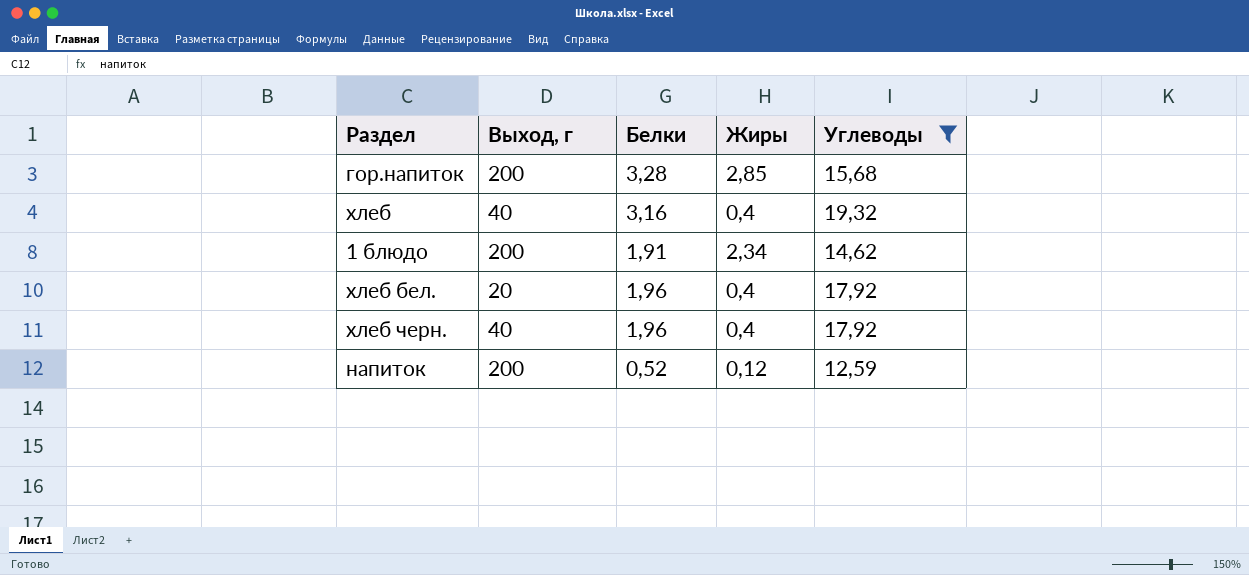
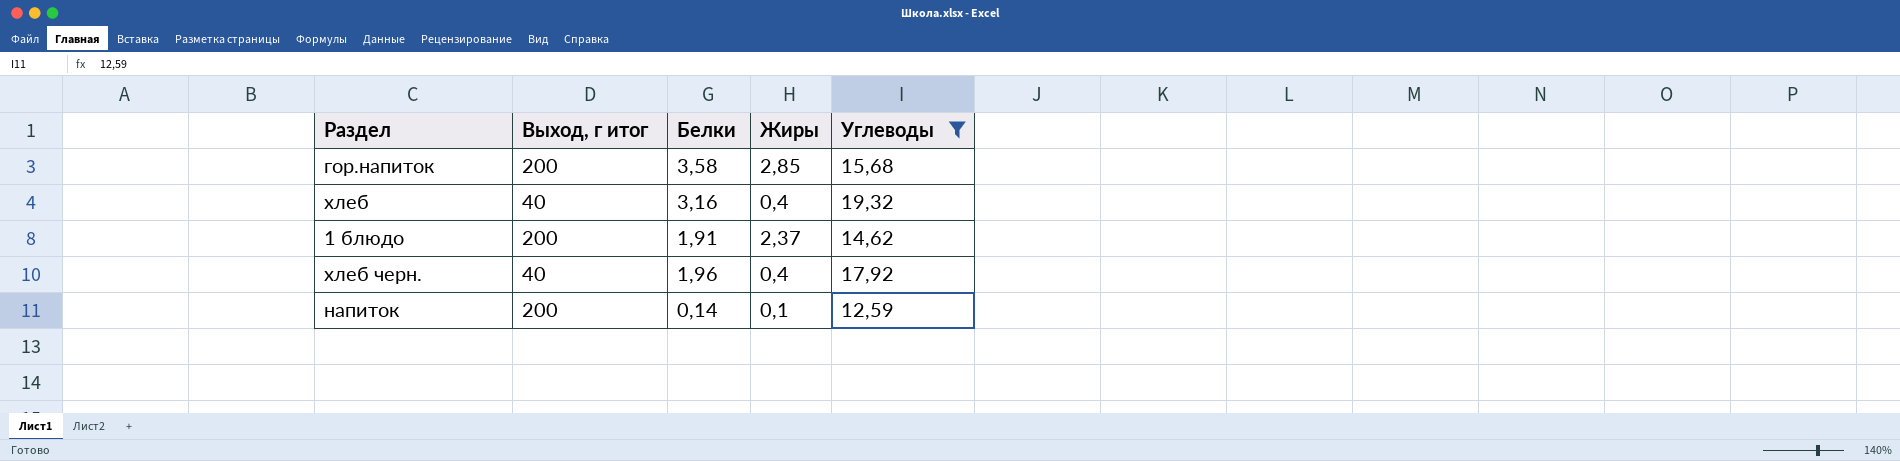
column name: Выход, г -> Выход, г итог
row хлеб бел.: 20 | 1,96 | 0,4 | 17,92 -> none
гор.напиток | Белки: 3,28 -> 3,58
1 блюдо | Жиры: 2,34 -> 2,37
напиток | Белки: 0,52 -> 0,14
напиток | Жиры: 0,12 -> 0,1

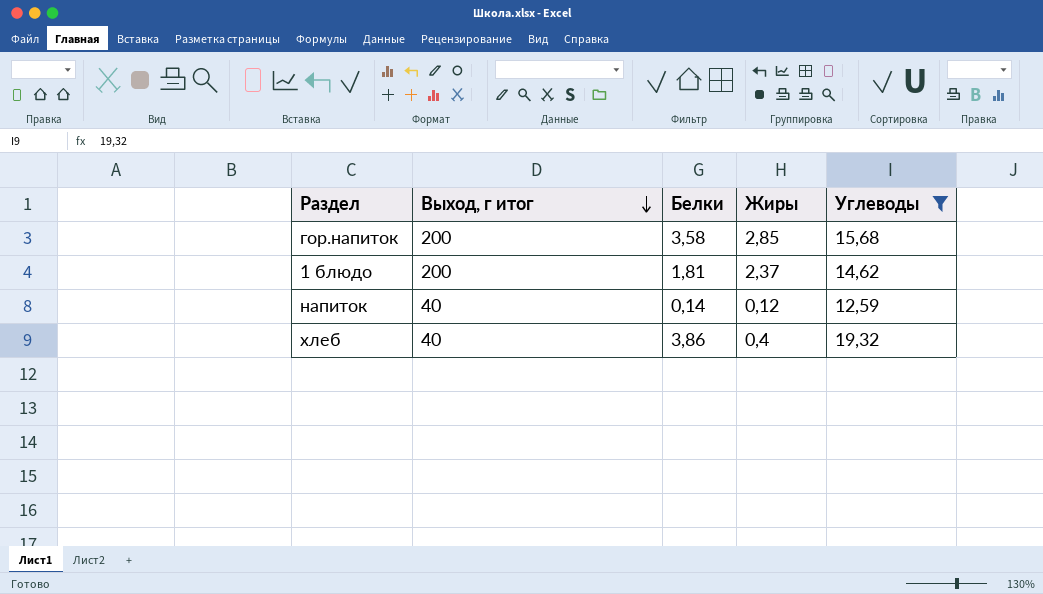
row order: none -> Выход, г итог descending
row хлеб черн.: 40 | 1,96 | 0,4 | 17,92 -> none
1 блюдо | Белки: 1,91 -> 1,81
напиток | Выход, г итог: 200 -> 40
напиток | Жиры: 0,1 -> 0,12
хлеб | Белки: 3,16 -> 3,86

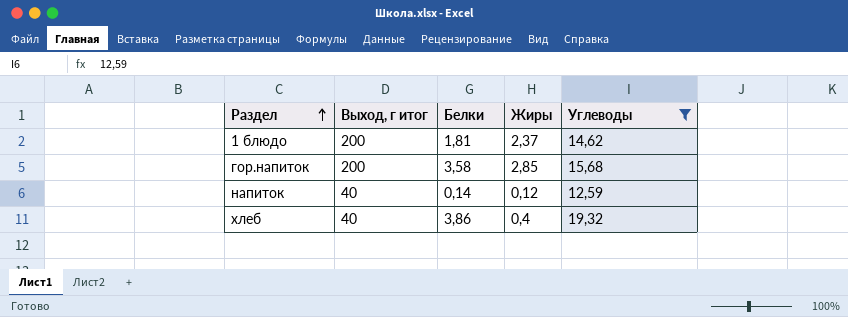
row order: Выход, г итог descending -> Раздел ascending

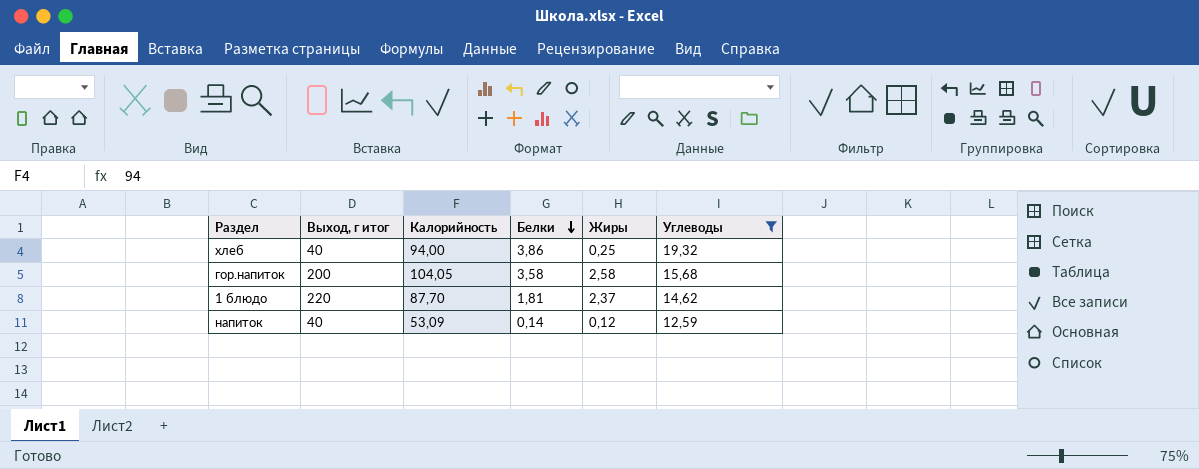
row order: Раздел ascending -> Белки descending
column Калорийность | position: none -> 3
хлеб | Жиры: 0,4 -> 0,25
гор.напиток | Жиры: 2,85 -> 2,58
1 блюдо | Выход, г итог: 200 -> 220

